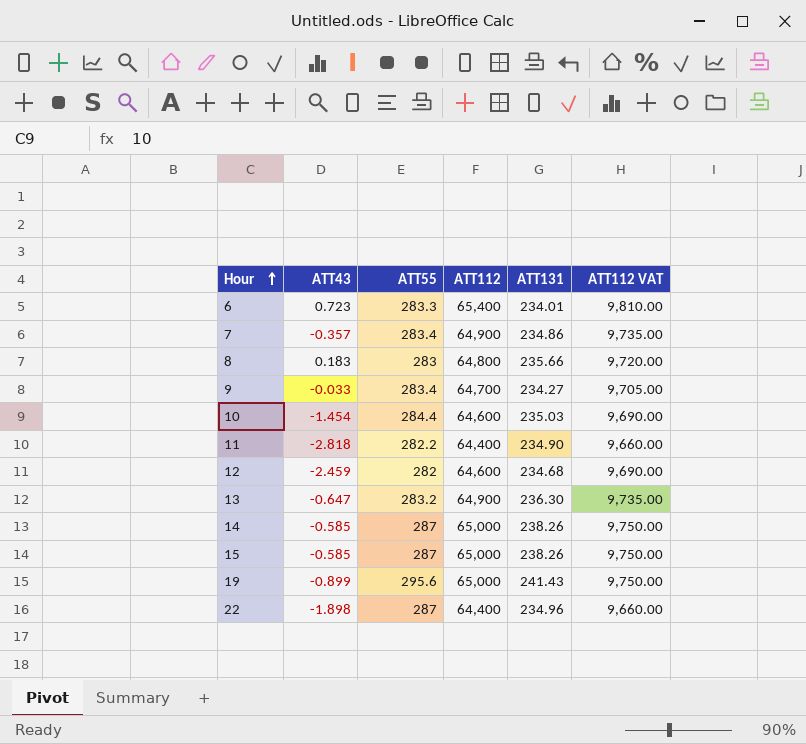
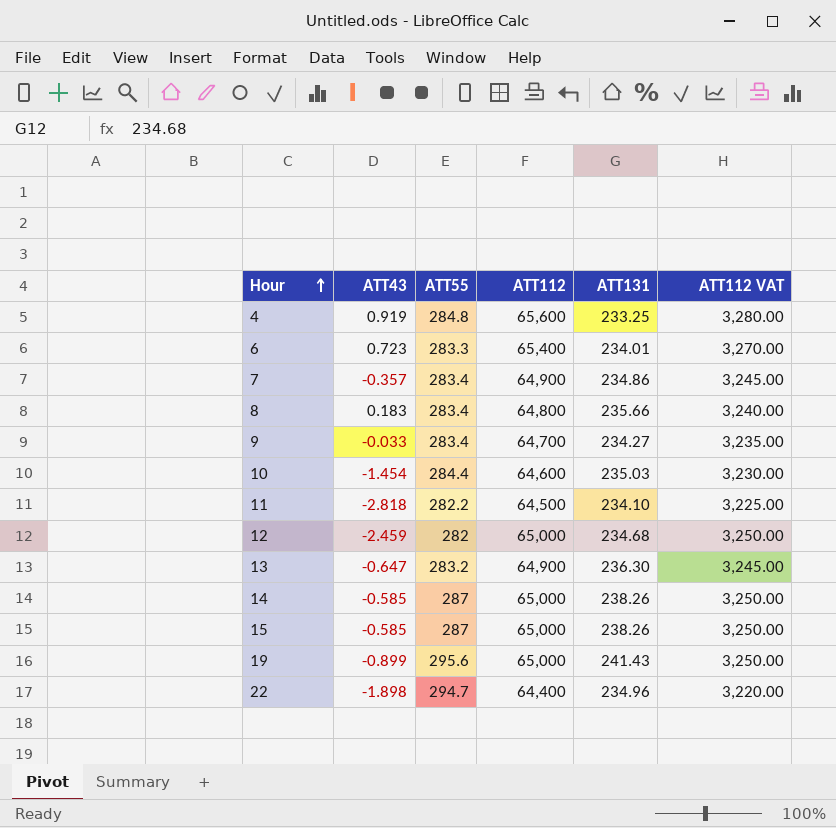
column ATT112 VAT | formula: [ATT112] * 0.15 -> [ATT112] * 0.05
row 4: none -> 0.919 | 284.8 | 65,600 | 233.25 | 3,280.00
8 | ATT55: 283 -> 283.4
11 | ATT112: 64,400 -> 64,500
11 | ATT131: 234.90 -> 234.10
12 | ATT112: 64,600 -> 65,000
22 | ATT55: 287 -> 294.7

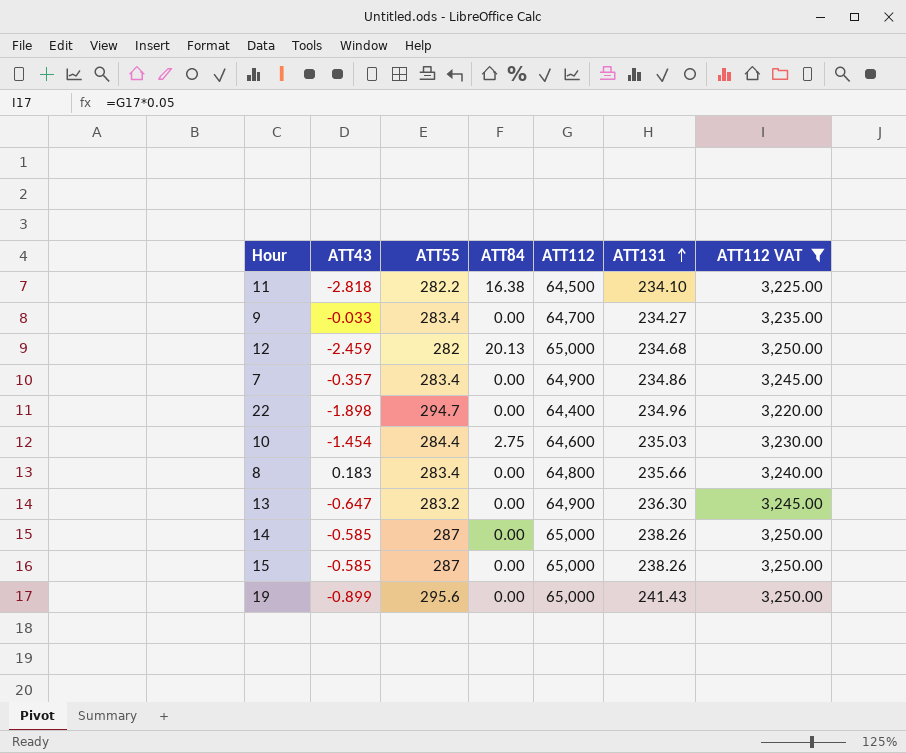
filter: none -> ATT112 VAT <= 3,250.00
row order: Hour ascending -> ATT131 ascending
column ATT84 | position: none -> 4

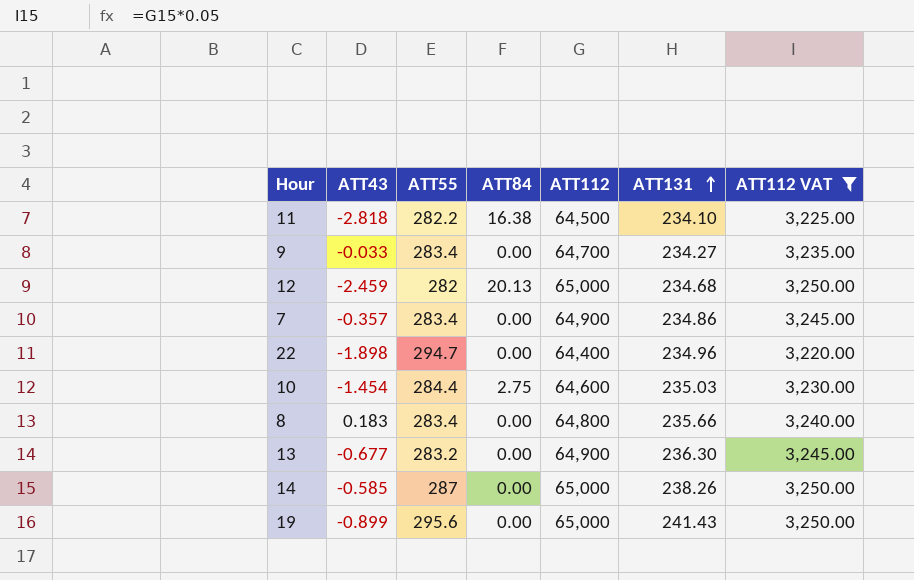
row 15: -0.585 | 287 | 0.00 | 65,000 | 238.26 | 3,250.00 -> none
13 | ATT43: -0.647 -> -0.677

